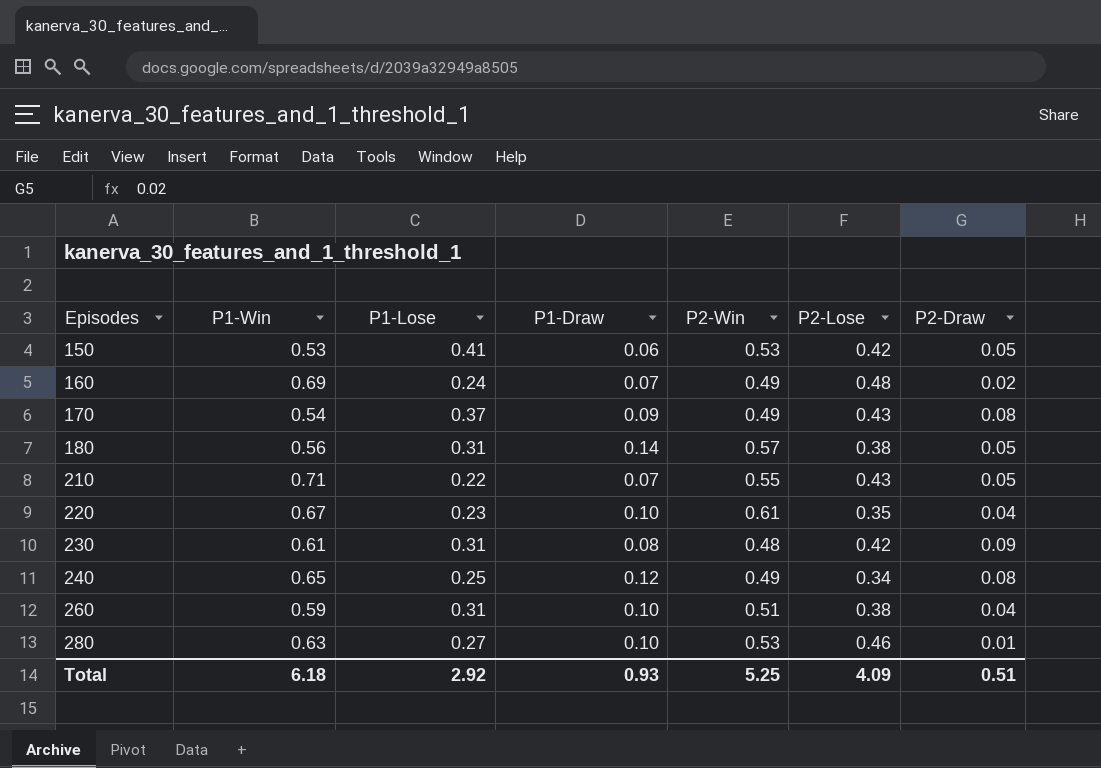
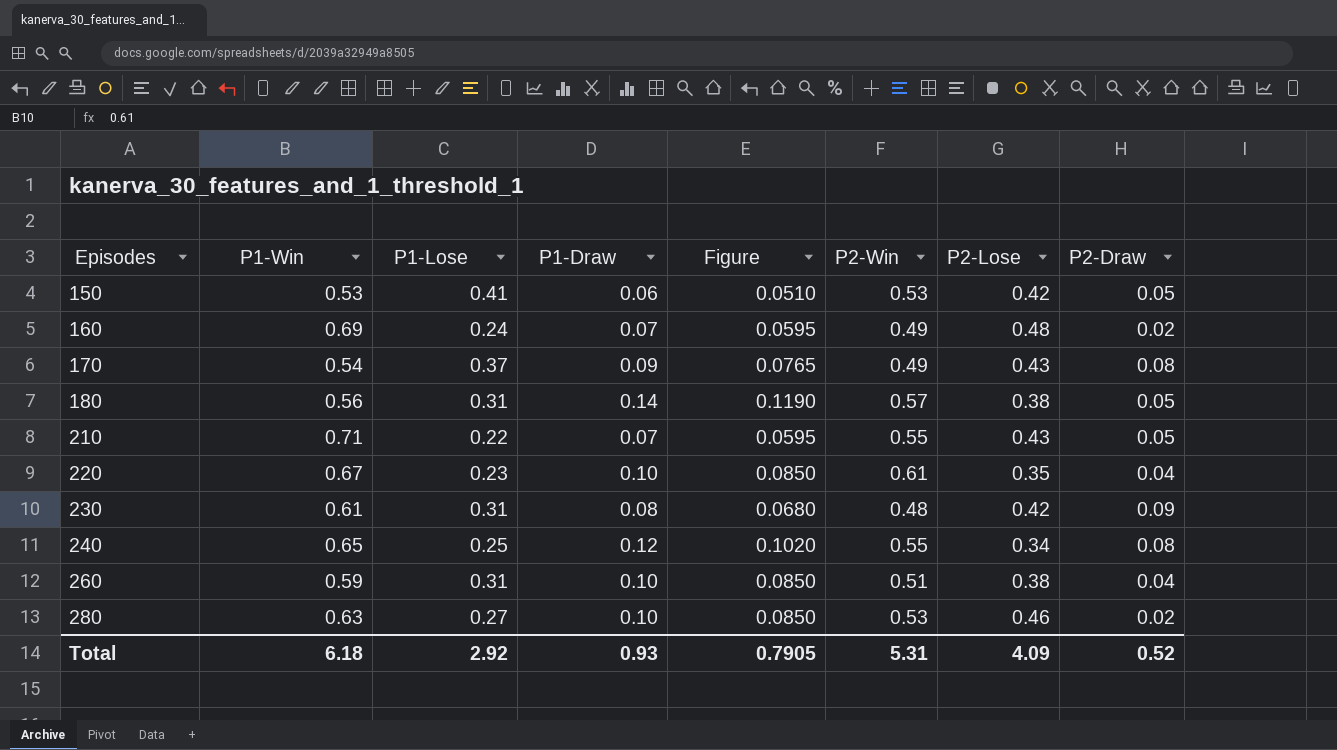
column Figure | formula: none -> [P1-Draw] * 0.85
240 | P2-Win: 0.49 -> 0.55
280 | P2-Draw: 0.01 -> 0.02
Total | P2-Win: 5.25 -> 5.31
Total | P2-Draw: 0.51 -> 0.52

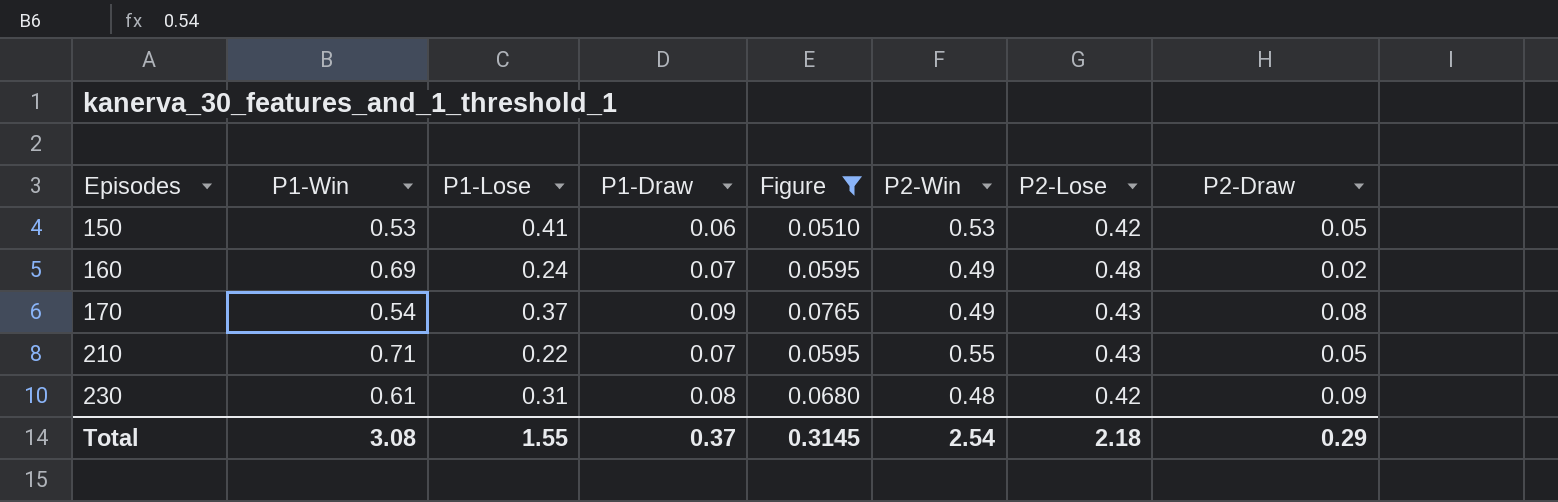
filter: none -> Figure <= 0.0765
Total | P1-Win: 6.18 -> 3.08
Total | P1-Lose: 2.92 -> 1.55
Total | P1-Draw: 0.93 -> 0.37
Total | Figure: 0.7905 -> 0.3145
Total | P2-Win: 5.31 -> 2.54
Total | P2-Lose: 4.09 -> 2.18
Total | P2-Draw: 0.52 -> 0.29

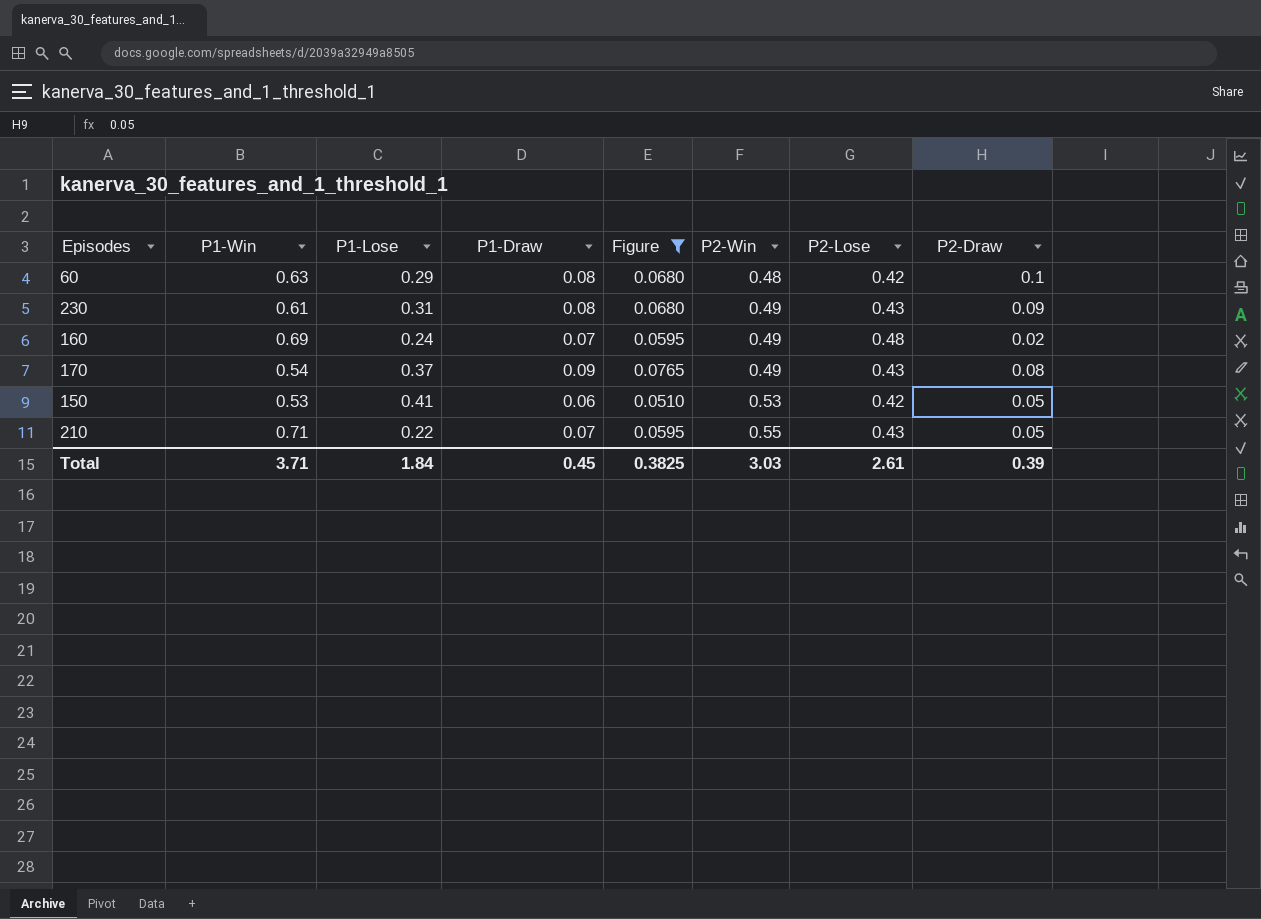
row order: Episodes ascending -> P2-Win ascending
row 60: none -> 0.63 | 0.29 | 0.08 | 0.0680 | 0.48 | 0.42 | 0.1
230 | P2-Win: 0.48 -> 0.49
230 | P2-Lose: 0.42 -> 0.43
Total | P1-Win: 3.08 -> 3.71
Total | P1-Lose: 1.55 -> 1.84
Total | P1-Draw: 0.37 -> 0.45
Total | Figure: 0.3145 -> 0.3825
Total | P2-Win: 2.54 -> 3.03
Total | P2-Lose: 2.18 -> 2.61
Total | P2-Draw: 0.29 -> 0.39

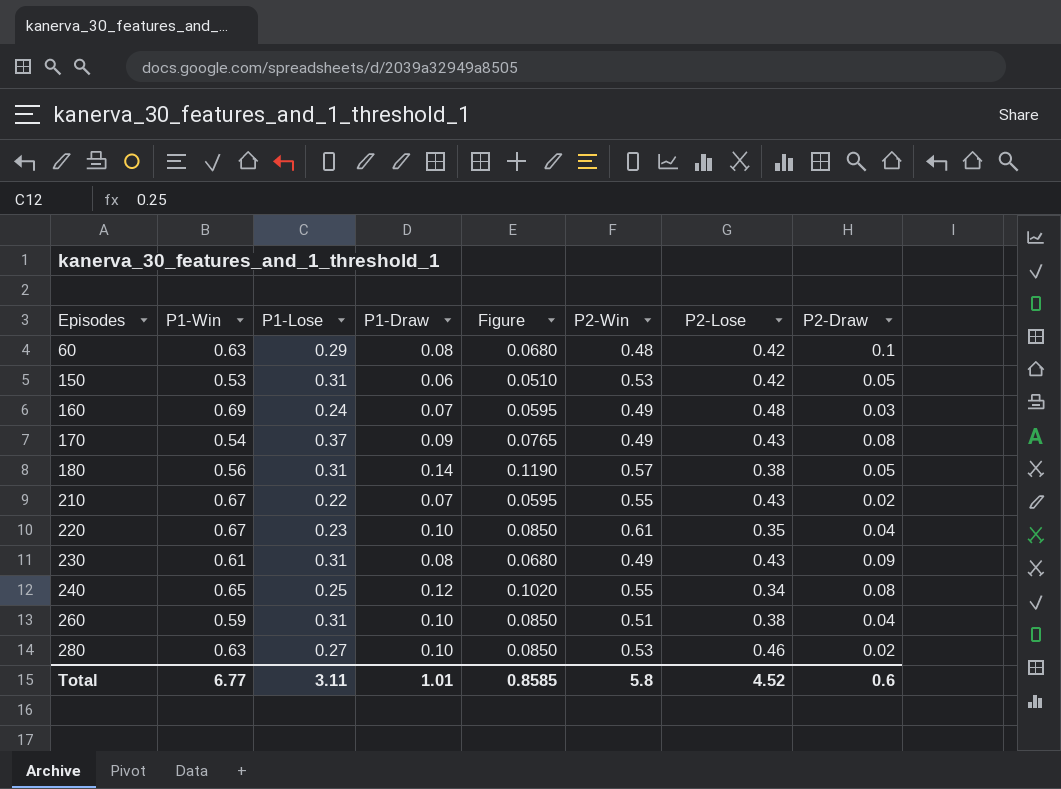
filter: Figure <= 0.0765 -> none
row order: P2-Win ascending -> Episodes ascending
150 | P1-Lose: 0.41 -> 0.31
160 | P2-Draw: 0.02 -> 0.03
210 | P1-Win: 0.71 -> 0.67
210 | P2-Draw: 0.05 -> 0.02
Total | P1-Win: 3.71 -> 6.77
Total | P1-Lose: 1.84 -> 3.11
Total | P1-Draw: 0.45 -> 1.01
Total | Figure: 0.3825 -> 0.8585
Total | P2-Win: 3.03 -> 5.8
Total | P2-Lose: 2.61 -> 4.52
Total | P2-Draw: 0.39 -> 0.6

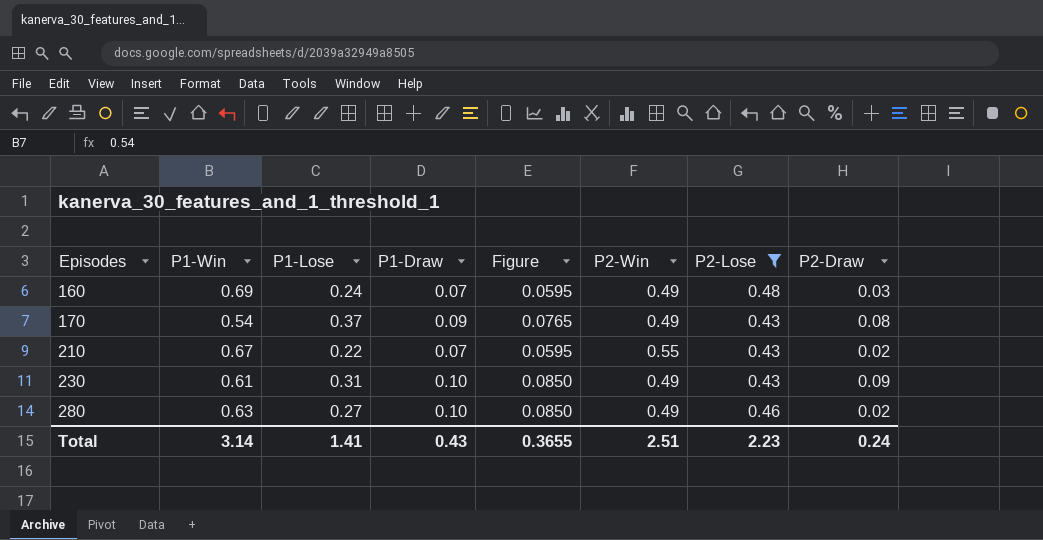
filter: none -> P2-Lose >= 0.43
230 | P1-Draw: 0.08 -> 0.10
230 | Figure: 0.0680 -> 0.0850
280 | P2-Win: 0.53 -> 0.49
Total | P1-Win: 6.77 -> 3.14
Total | P1-Lose: 3.11 -> 1.41
Total | P1-Draw: 1.01 -> 0.43
Total | Figure: 0.8585 -> 0.3655
Total | P2-Win: 5.8 -> 2.51
Total | P2-Lose: 4.52 -> 2.23
Total | P2-Draw: 0.6 -> 0.24

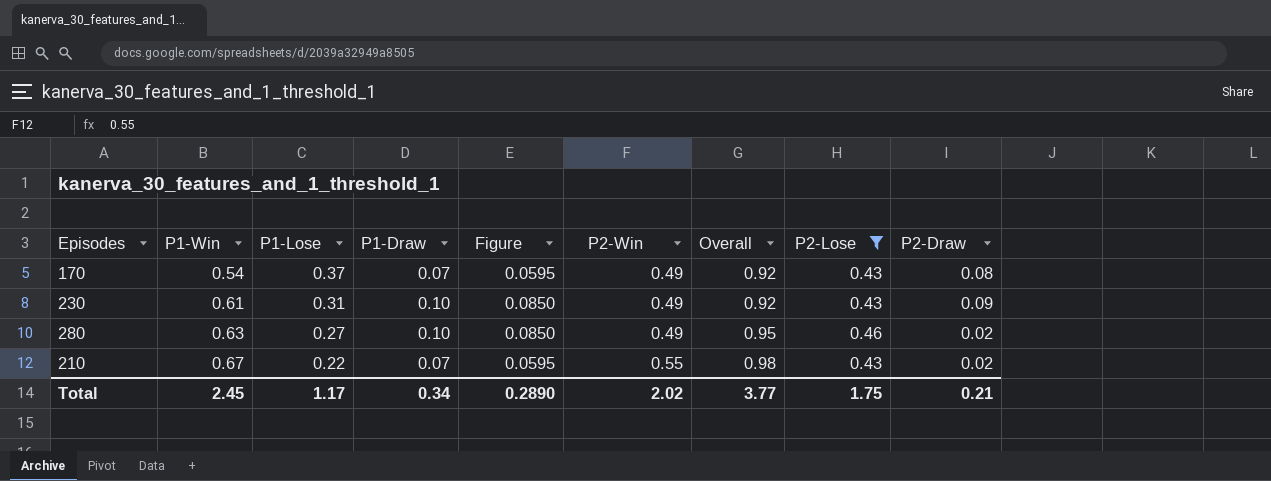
row order: Episodes ascending -> P1-Win ascending
column Overall | formula: none -> [P2-Win] + [P2-Lose]
row 160: 0.69 | 0.24 | 0.07 | 0.0595 | 0.49 | 0.48 | 0.03 -> none
170 | P1-Draw: 0.09 -> 0.07
170 | Figure: 0.0765 -> 0.0595
Total | P1-Win: 3.14 -> 2.45
Total | P1-Lose: 1.41 -> 1.17
Total | P1-Draw: 0.43 -> 0.34
Total | Figure: 0.3655 -> 0.2890
Total | P2-Win: 2.51 -> 2.02
Total | P2-Lose: 2.23 -> 1.75
Total | P2-Draw: 0.24 -> 0.21

